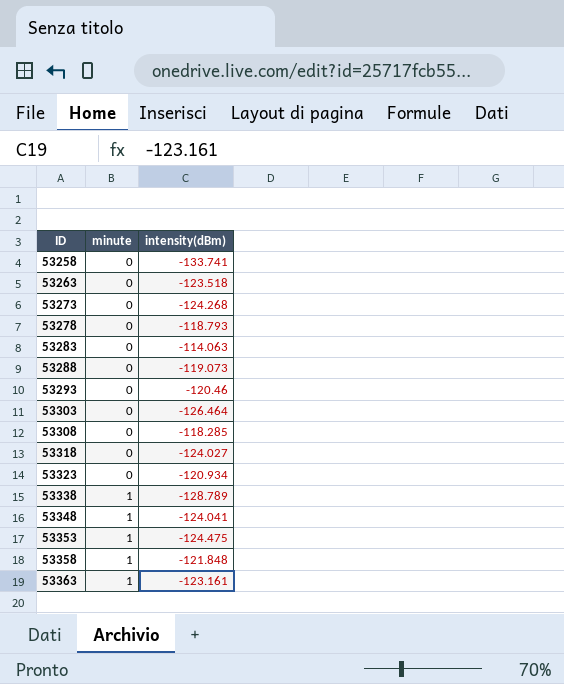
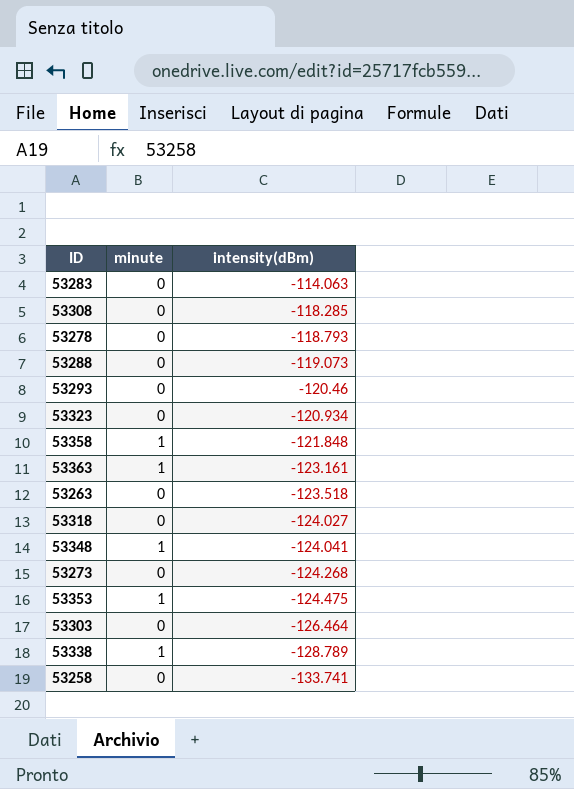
row order: ID ascending -> intensity(dBm) descending

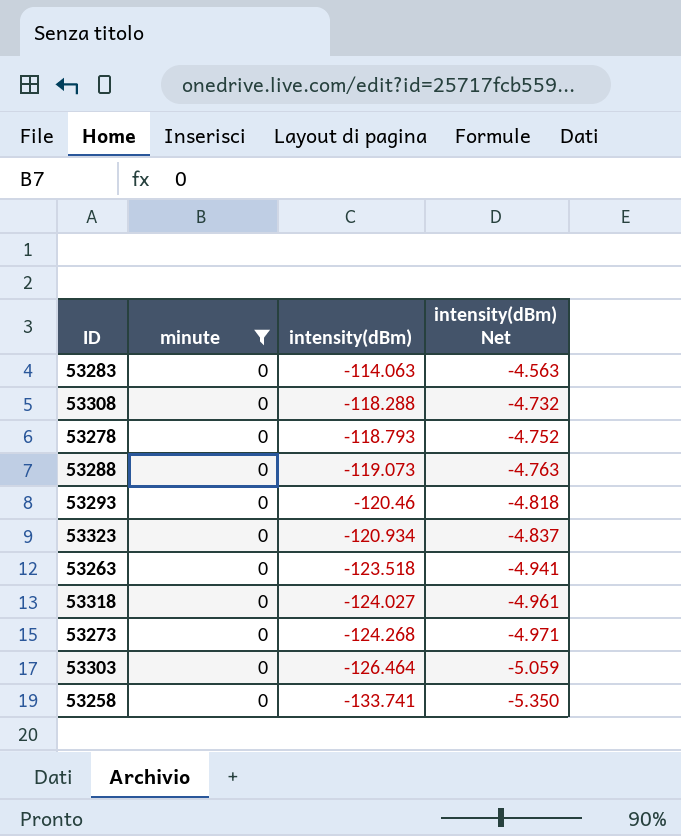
filter: none -> minute = 0
column intensity(dBm) Net | formula: none -> [intensity(dBm)] * 0.04
53308 | intensity(dBm): -118.285 -> -118.288

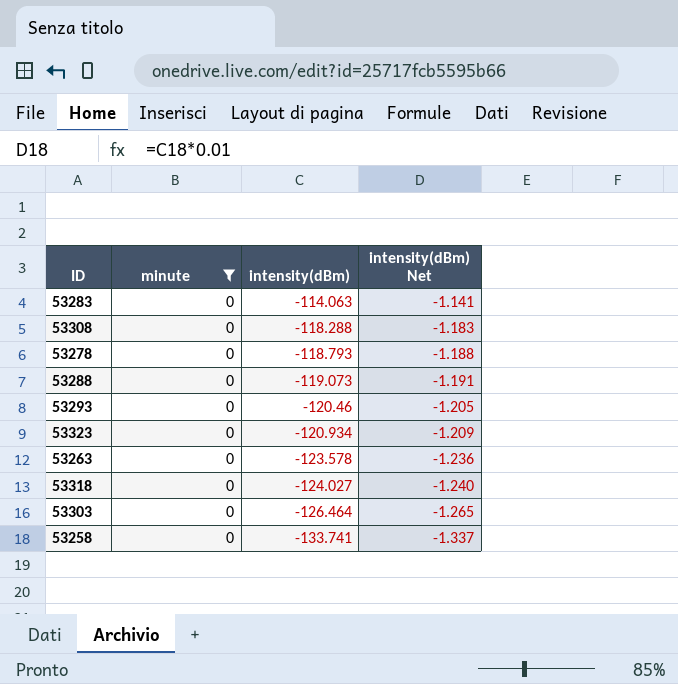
column intensity(dBm) Net | formula: [intensity(dBm)] * 0.04 -> [intensity(dBm)] * 0.01
row 53273: 0 | -124.268 | -4.971 -> none
53263 | intensity(dBm): -123.518 -> -123.578

